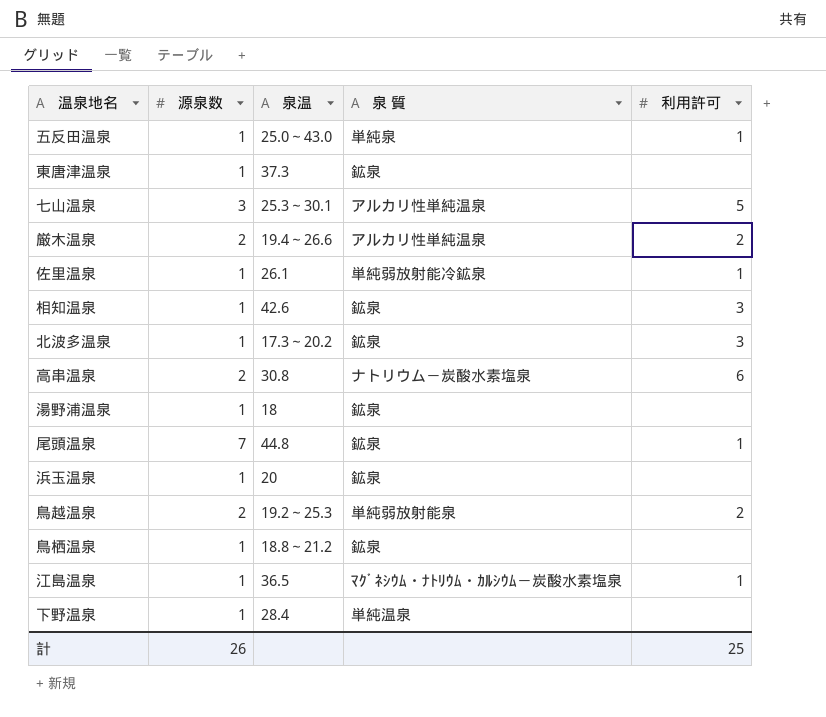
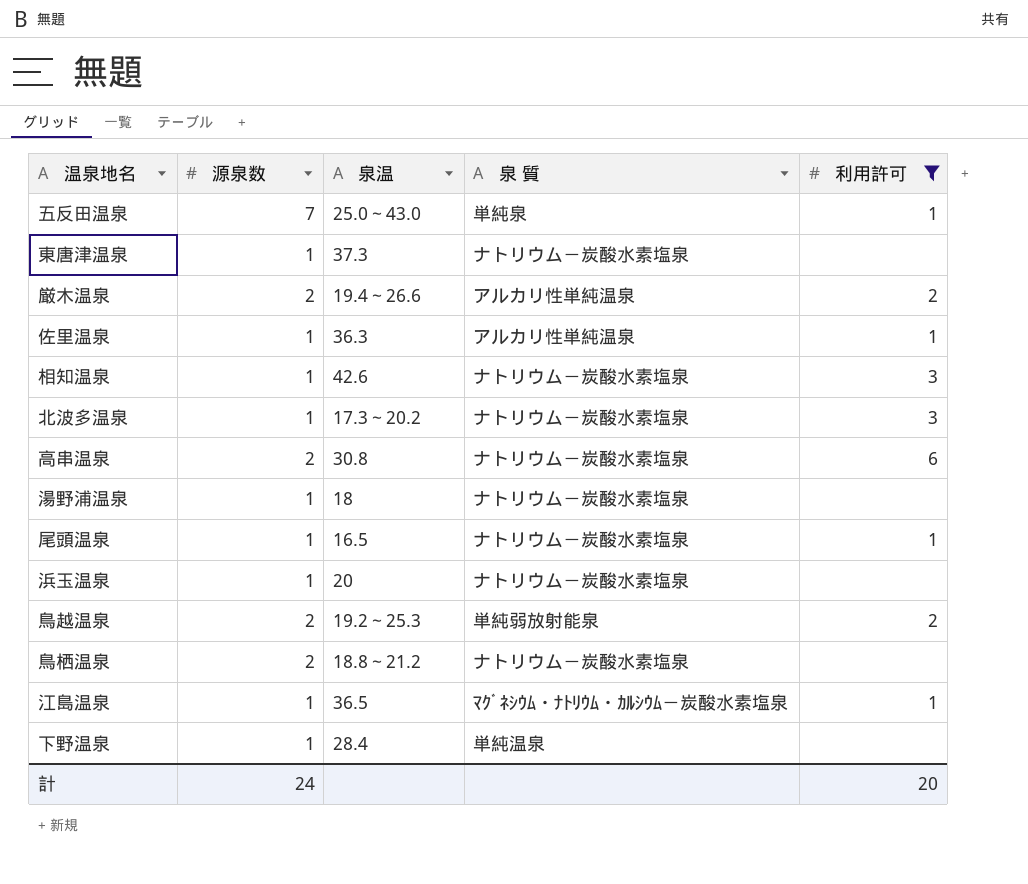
filter: none -> 利用許可 != 5
五反田温泉 | 源泉数: 1 -> 7
東唐津温泉 | 泉 質: 鉱泉 -> ナトリウム－炭酸水素塩泉
佐里温泉 | 泉温: 26.1 -> 36.3
佐里温泉 | 泉 質: 単純弱放射能冷鉱泉 -> アルカリ性単純温泉
相知温泉 | 泉 質: 鉱泉 -> ナトリウム－炭酸水素塩泉
北波多温泉 | 泉 質: 鉱泉 -> ナトリウム－炭酸水素塩泉
湯野浦温泉 | 泉 質: 鉱泉 -> ナトリウム－炭酸水素塩泉
尾頭温泉 | 源泉数: 7 -> 1
尾頭温泉 | 泉温: 44.8 -> 16.5
尾頭温泉 | 泉 質: 鉱泉 -> ナトリウム－炭酸水素塩泉
浜玉温泉 | 泉 質: 鉱泉 -> ナトリウム－炭酸水素塩泉
鳥栖温泉 | 源泉数: 1 -> 2
鳥栖温泉 | 泉 質: 鉱泉 -> ナトリウム－炭酸水素塩泉
計 | 源泉数: 26 -> 24
計 | 利用許可: 25 -> 20

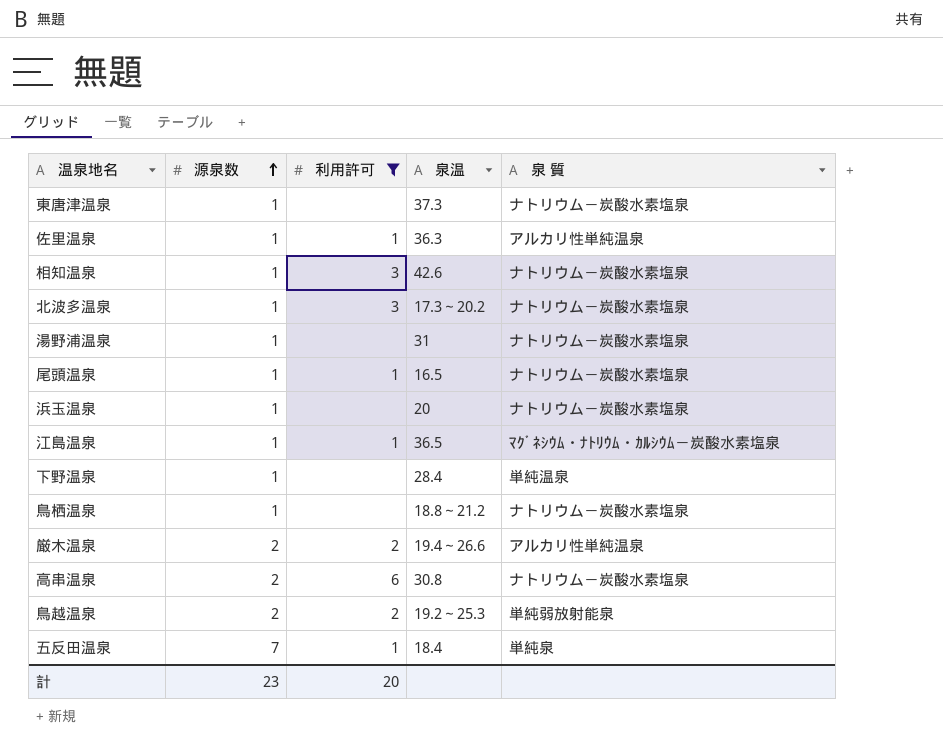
row order: none -> 源泉数 ascending
column 利用許可 | position: 5 -> 3
湯野浦温泉 | 泉温: 18 -> 31
鳥栖温泉 | 源泉数: 2 -> 1
五反田温泉 | 泉温: 25.0～43.0 -> 18.4
計 | 源泉数: 24 -> 23

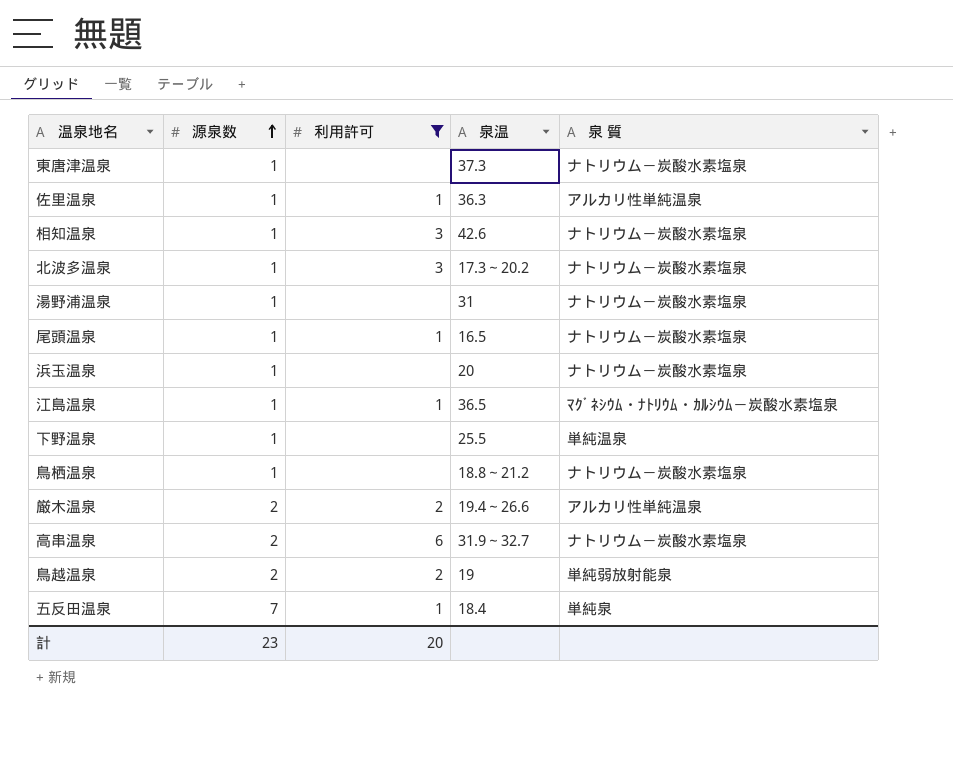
下野温泉 | 泉温: 28.4 -> 25.5
高串温泉 | 泉温: 30.8 -> 31.9～32.7
鳥越温泉 | 泉温: 19.2～25.3 -> 19

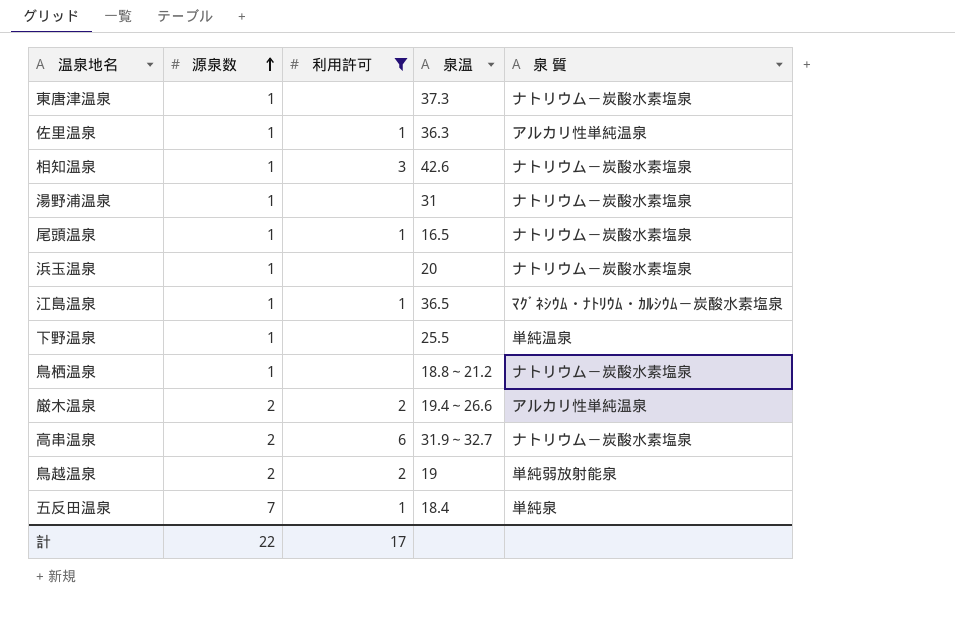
row 北波多温泉: 1 | 3 | 17.3～20.2 | ナトリウム－炭酸水素塩泉 -> none
計 | 源泉数: 23 -> 22
計 | 利用許可: 20 -> 17

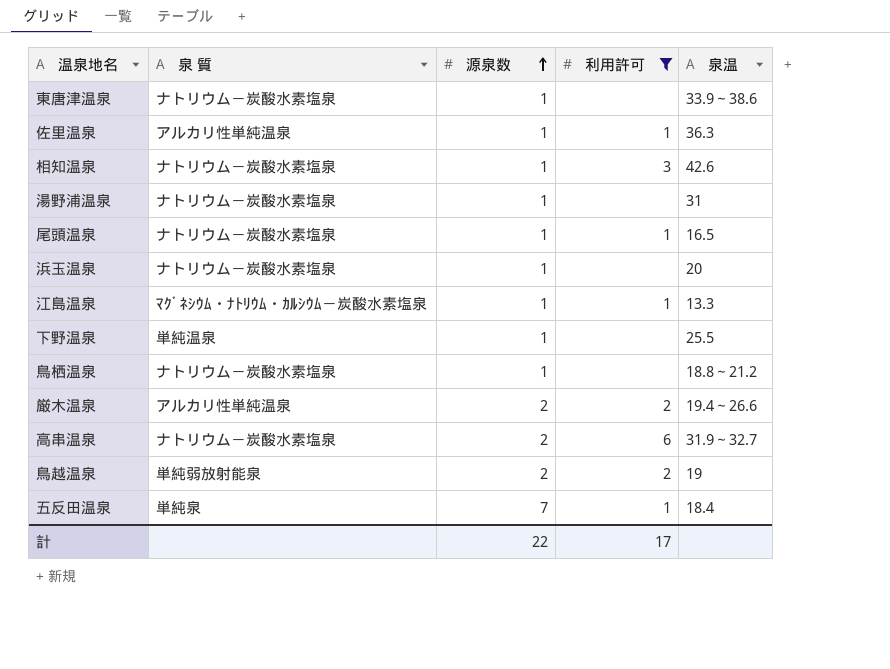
column 泉 質 | position: 5 -> 2
東唐津温泉 | 泉温: 37.3 -> 33.9～38.6
江島温泉 | 泉温: 36.5 -> 13.3

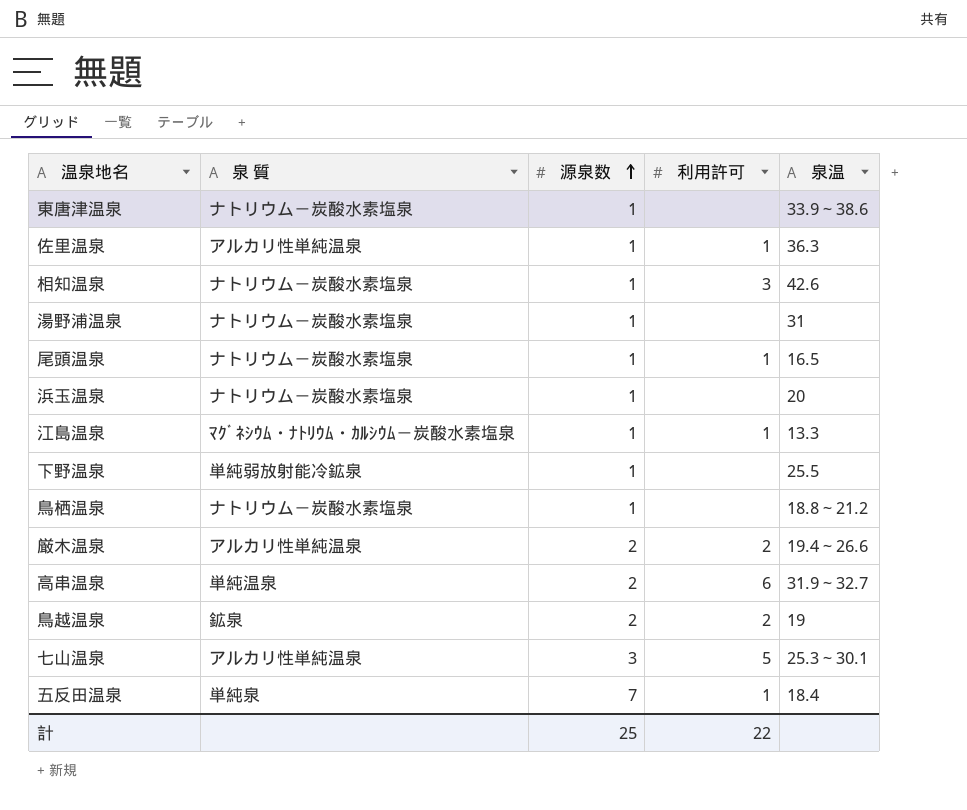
filter: 利用許可 != 5 -> none
下野温泉 | 泉 質: 単純温泉 -> 単純弱放射能冷鉱泉
高串温泉 | 泉 質: ナトリウム－炭酸水素塩泉 -> 単純温泉
鳥越温泉 | 泉 質: 単純弱放射能泉 -> 鉱泉
計 | 源泉数: 22 -> 25
計 | 利用許可: 17 -> 22

